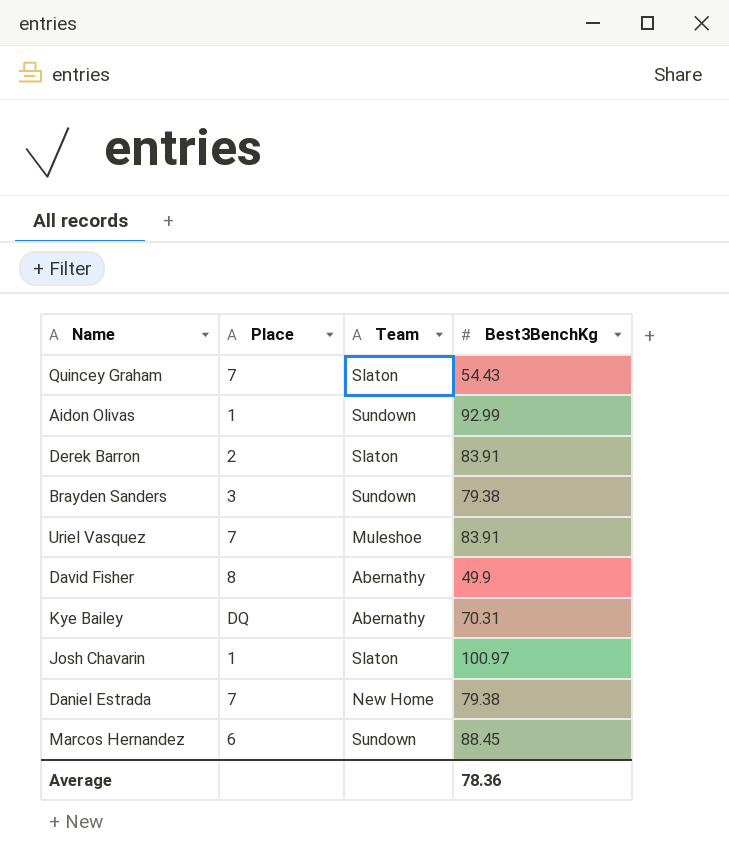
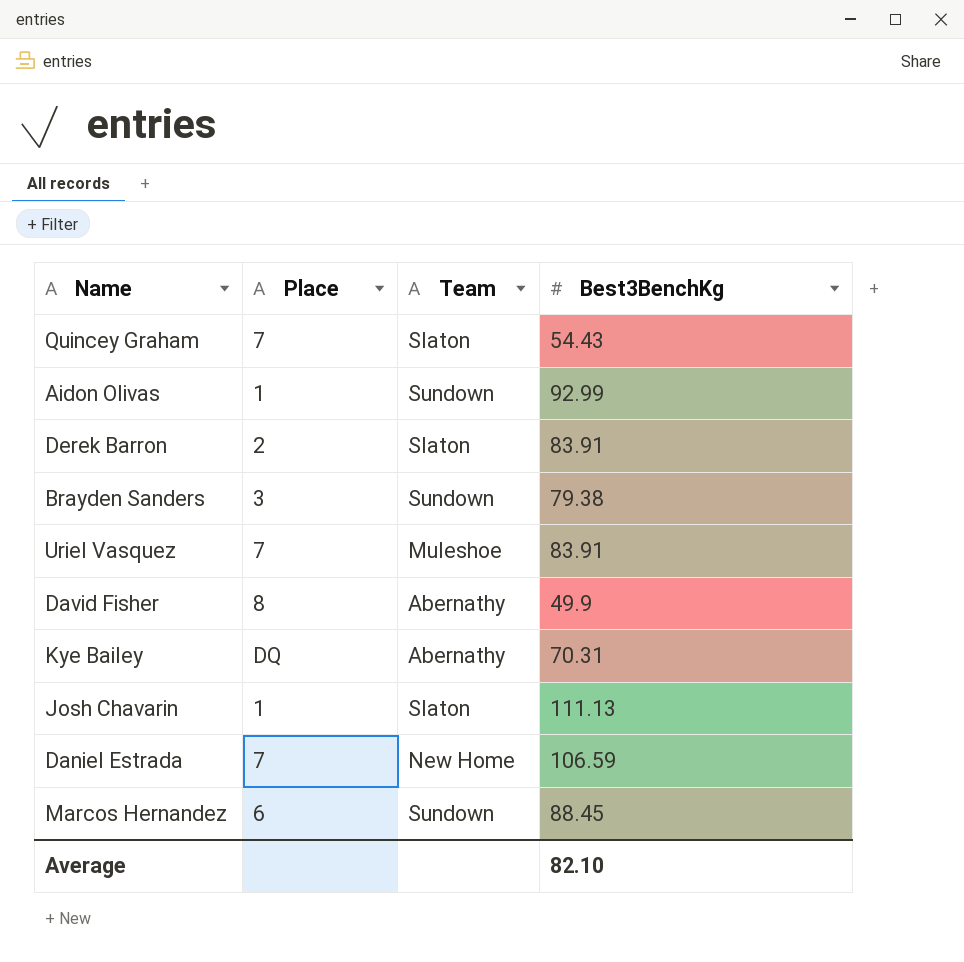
Josh Chavarin | Best3BenchKg: 100.97 -> 111.13
Daniel Estrada | Best3BenchKg: 79.38 -> 106.59
Average | Best3BenchKg: 78.36 -> 82.10

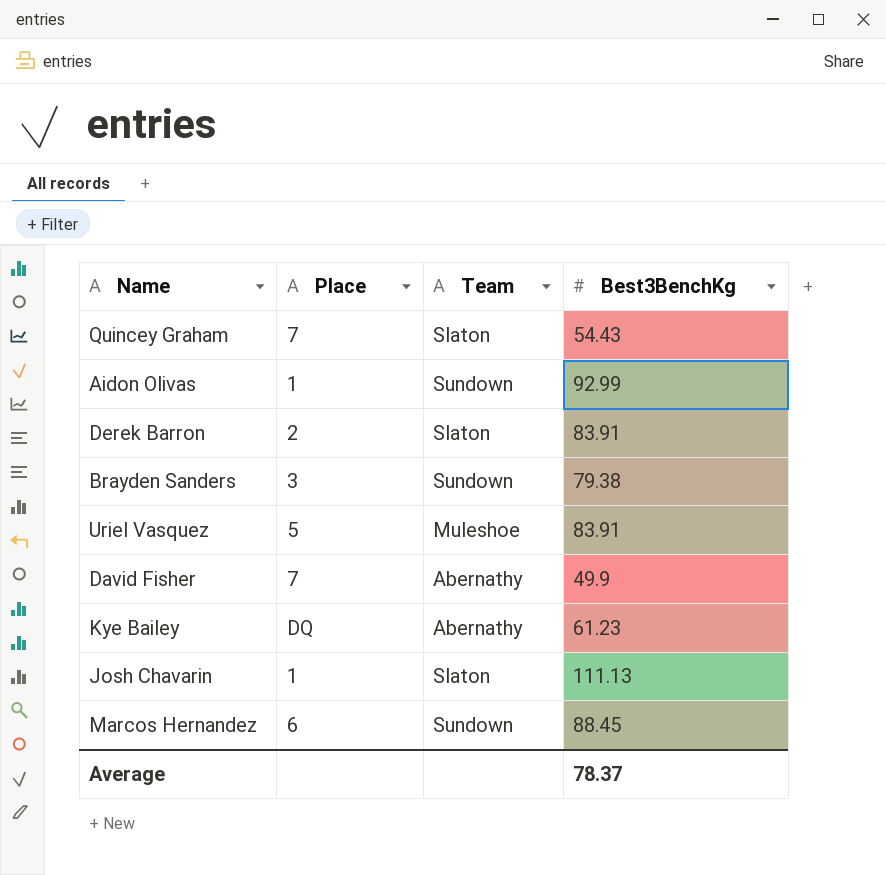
row Daniel Estrada: 7 | New Home | 106.59 -> none
Uriel Vasquez | Place: 7 -> 5
David Fisher | Place: 8 -> 7
Kye Bailey | Best3BenchKg: 70.31 -> 61.23
Average | Best3BenchKg: 82.10 -> 78.37

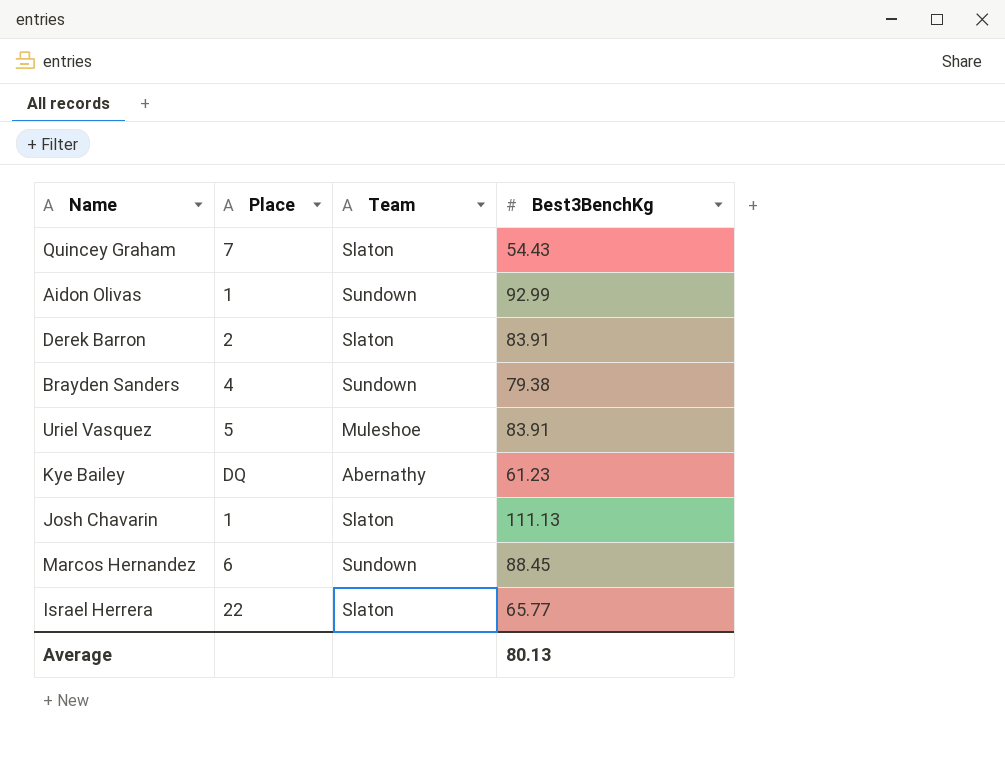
row David Fisher: 7 | Abernathy | 49.9 -> none
Brayden Sanders | Place: 3 -> 4
row Israel Herrera: none -> 22 | Slaton | 65.77
Average | Best3BenchKg: 78.37 -> 80.13

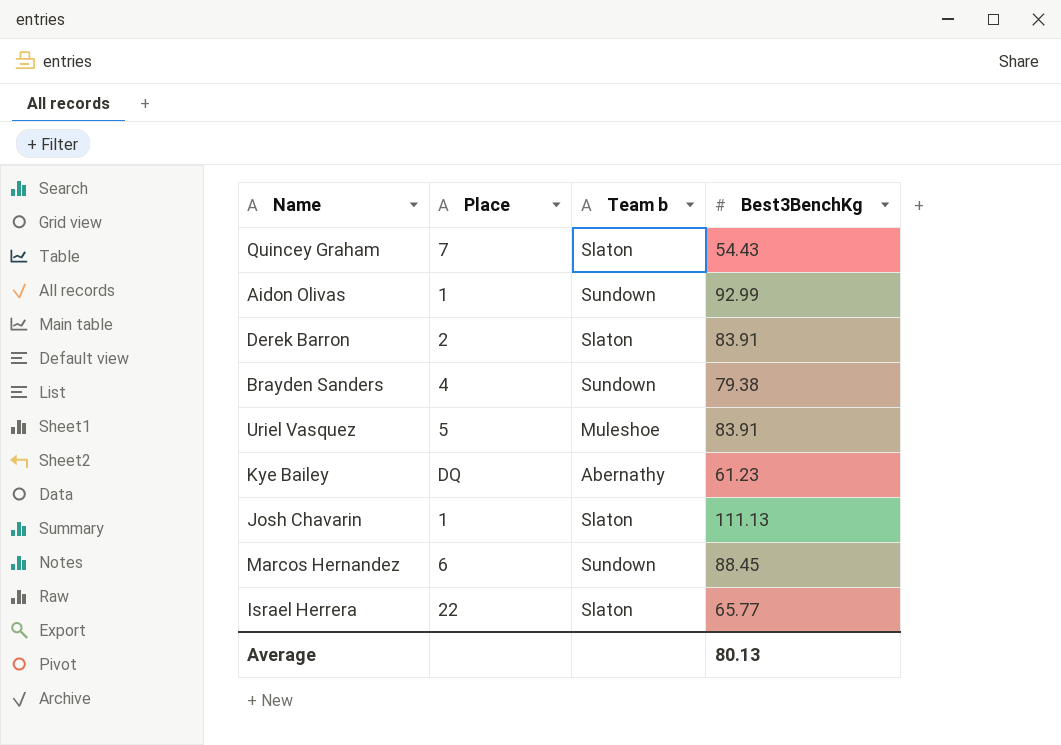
column name: Team -> Team b

